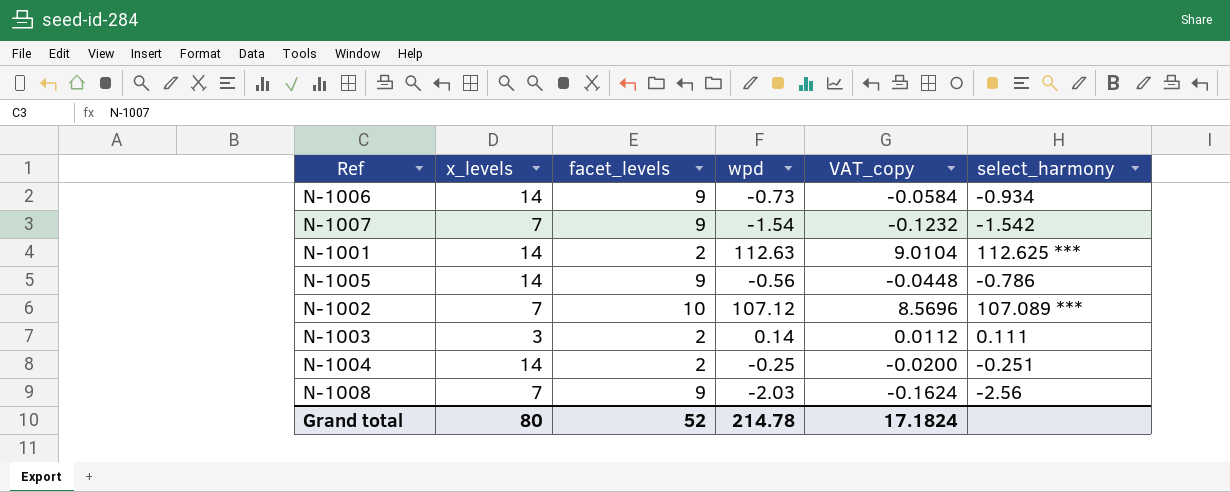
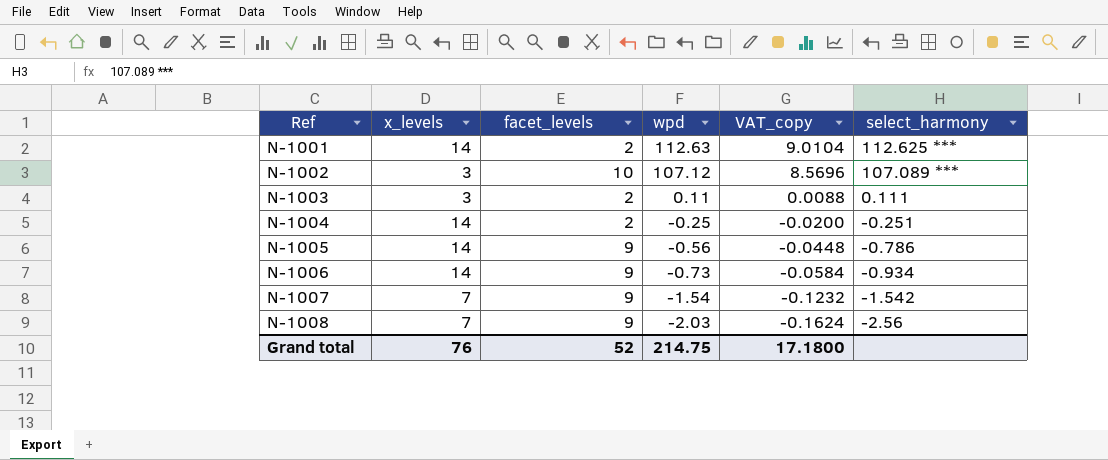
row order: none -> Ref ascending
N-1002 | x_levels: 7 -> 3
N-1003 | wpd: 0.14 -> 0.11
N-1003 | VAT_copy: 0.0112 -> 0.0088
Grand total | x_levels: 80 -> 76
Grand total | wpd: 214.78 -> 214.75
Grand total | VAT_copy: 17.1824 -> 17.1800

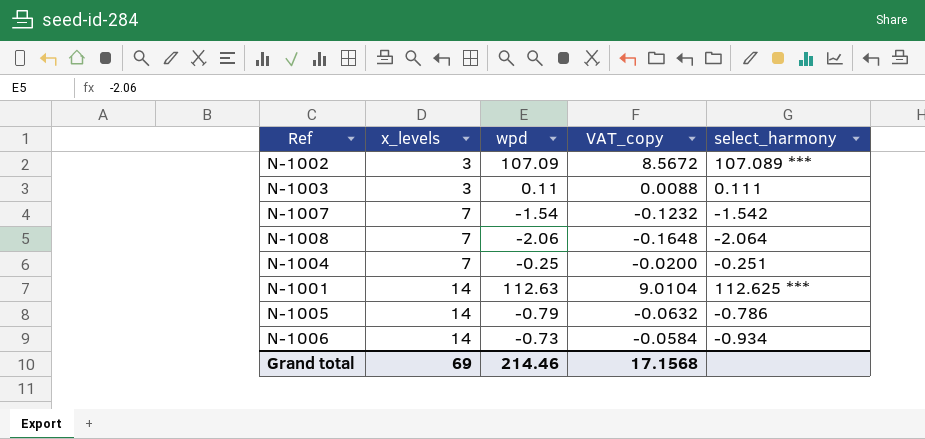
row order: Ref ascending -> x_levels ascending
column facet_levels | position: 3 -> none
N-1002 | wpd: 107.12 -> 107.09
N-1002 | VAT_copy: 8.5696 -> 8.5672
N-1008 | wpd: -2.03 -> -2.06
N-1008 | VAT_copy: -0.1624 -> -0.1648
N-1008 | select_harmony: -2.56 -> -2.064
N-1004 | x_levels: 14 -> 7
N-1005 | wpd: -0.56 -> -0.79
N-1005 | VAT_copy: -0.0448 -> -0.0632
Grand total | x_levels: 76 -> 69
Grand total | wpd: 214.75 -> 214.46
Grand total | VAT_copy: 17.1800 -> 17.1568

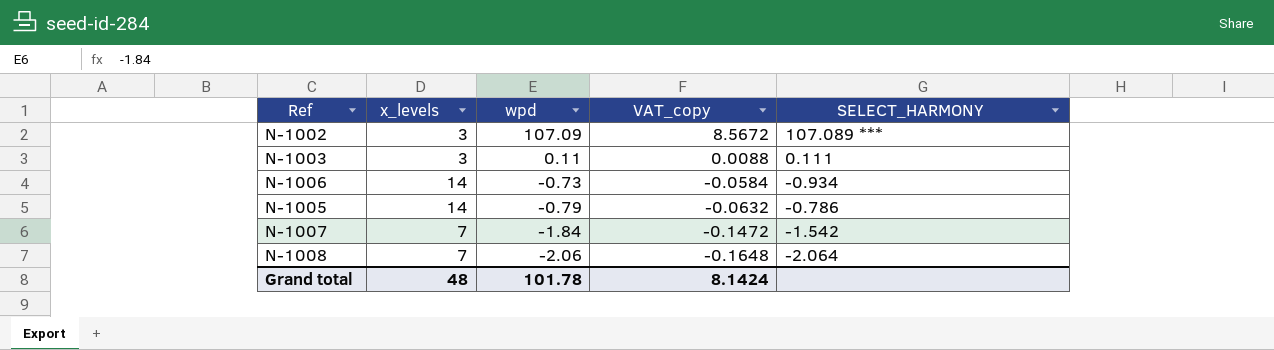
row order: x_levels ascending -> wpd descending
column name: select_harmony -> SELECT_HARMONY
row N-1004: 7 | -0.25 | -0.0200 | -0.251 -> none
row N-1001: 14 | 112.63 | 9.0104 | 112.625 *** -> none
N-1007 | wpd: -1.54 -> -1.84
N-1007 | VAT_copy: -0.1232 -> -0.1472
Grand total | x_levels: 69 -> 48
Grand total | wpd: 214.46 -> 101.78
Grand total | VAT_copy: 17.1568 -> 8.1424

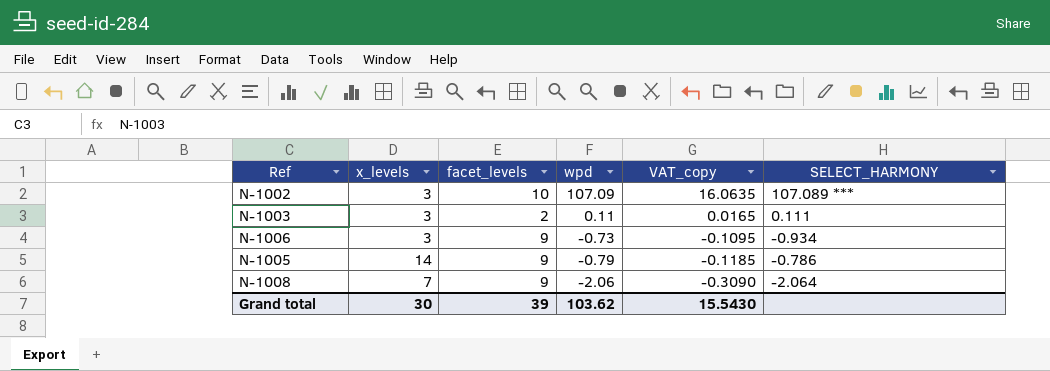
column facet_levels | position: none -> 3
column VAT_copy | formula: [wpd] * 0.08 -> [wpd] * 0.15
row N-1007: 7 | -1.84 | -0.1472 | -1.542 -> none
N-1006 | x_levels: 14 -> 3
Grand total | x_levels: 48 -> 30
Grand total | wpd: 101.78 -> 103.62
Grand total | VAT_copy: 8.1424 -> 15.5430

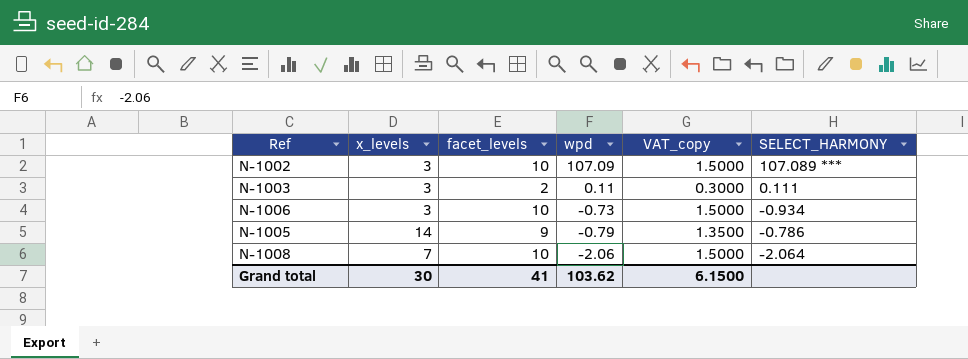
column VAT_copy | formula: [wpd] * 0.15 -> [facet_levels] * 0.15
N-1006 | facet_levels: 9 -> 10
N-1008 | facet_levels: 9 -> 10
Grand total | facet_levels: 39 -> 41
Grand total | VAT_copy: 15.5430 -> 6.1500

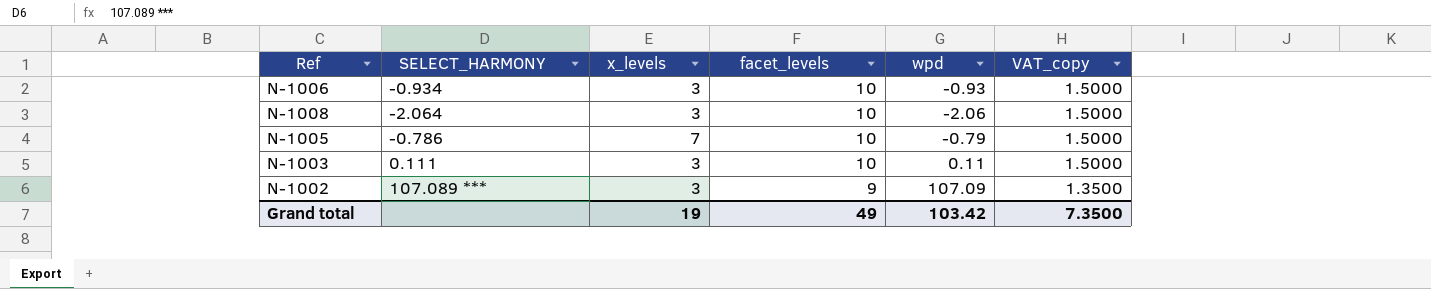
row order: wpd descending -> facet_levels descending
column SELECT_HARMONY | position: 6 -> 2
N-1006 | wpd: -0.73 -> -0.93
N-1008 | x_levels: 7 -> 3
N-1005 | x_levels: 14 -> 7
N-1005 | facet_levels: 9 -> 10
N-1005 | VAT_copy: 1.3500 -> 1.5000
N-1003 | facet_levels: 2 -> 10
N-1003 | VAT_copy: 0.3000 -> 1.5000
N-1002 | facet_levels: 10 -> 9
N-1002 | VAT_copy: 1.5000 -> 1.3500
Grand total | x_levels: 30 -> 19
Grand total | facet_levels: 41 -> 49
Grand total | wpd: 103.62 -> 103.42
Grand total | VAT_copy: 6.1500 -> 7.3500

